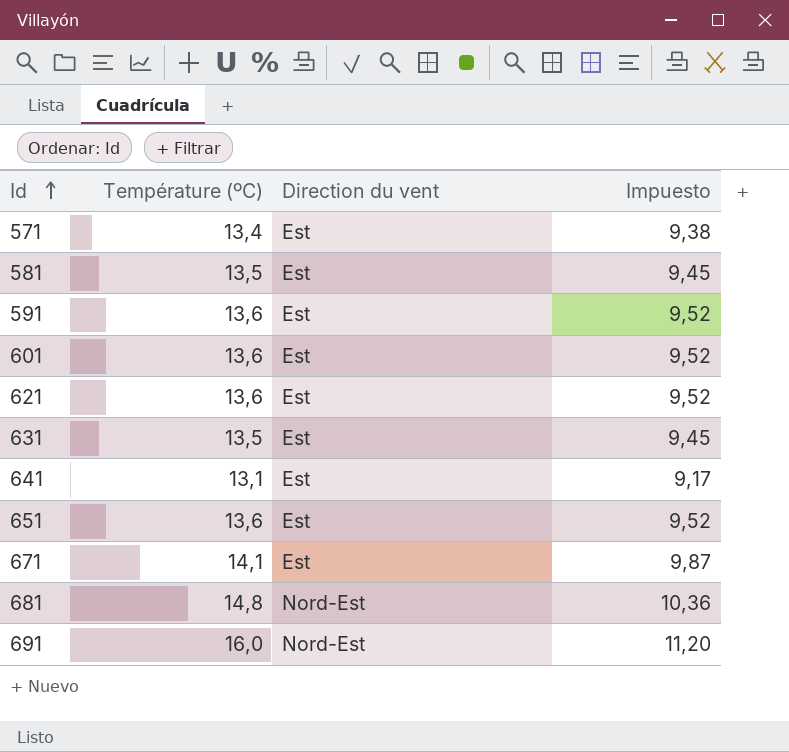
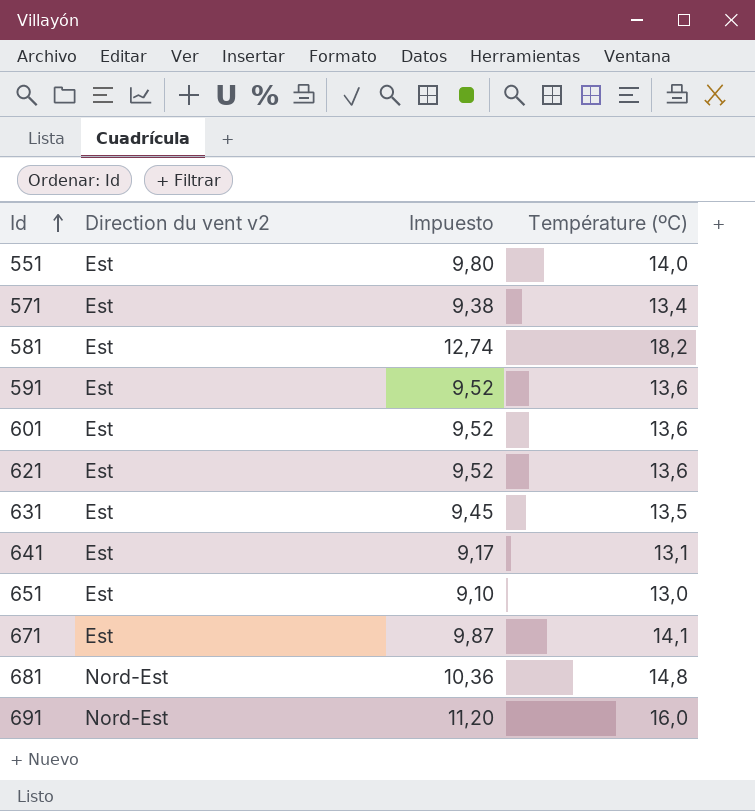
column name: Direction du vent -> Direction du vent v2
column Température (ºC) | position: 2 -> 4
row 551: none -> Est | 9,80 | 14,0
581 | Impuesto: 9,45 -> 12,74
581 | Température (ºC): 13,5 -> 18,2
651 | Impuesto: 9,52 -> 9,10
651 | Température (ºC): 13,6 -> 13,0

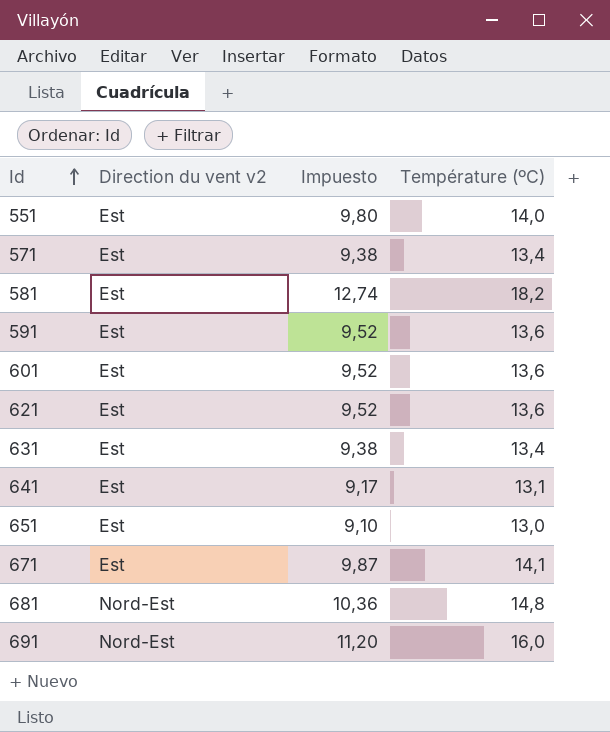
631 | Impuesto: 9,45 -> 9,38
631 | Température (ºC): 13,5 -> 13,4

